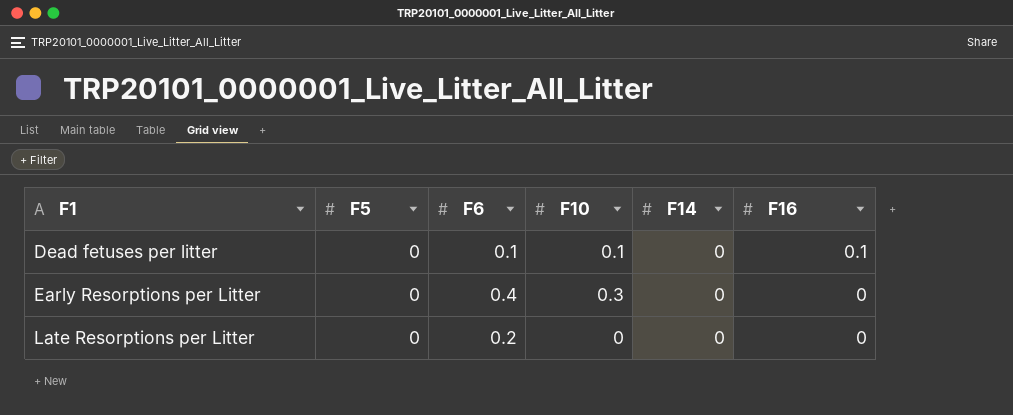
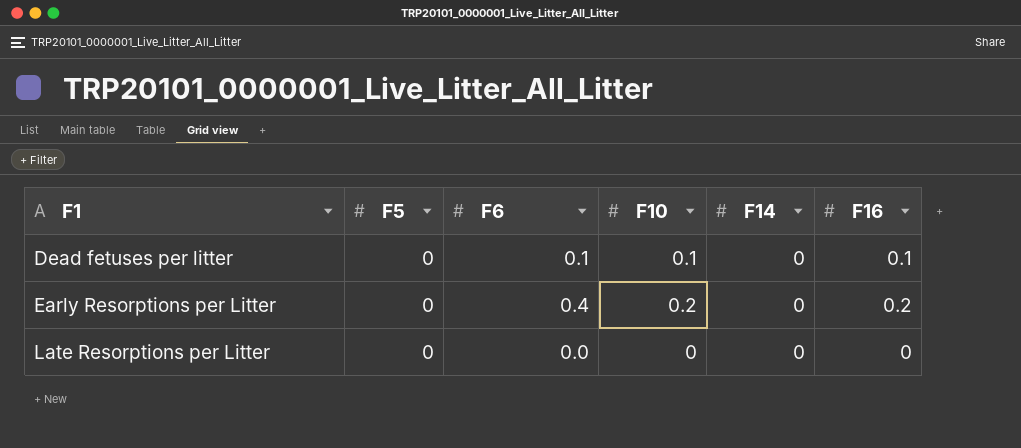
Early Resorptions per Litter | F10: 0.3 -> 0.2
Early Resorptions per Litter | F16: 0 -> 0.2
Late Resorptions per Litter | F6: 0.2 -> 0.0

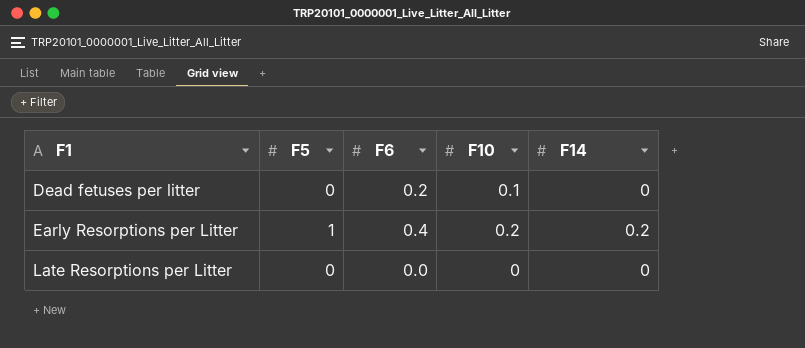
column F16 | position: 6 -> none
Dead fetuses per litter | F6: 0.1 -> 0.2
Early Resorptions per Litter | F5: 0 -> 1
Early Resorptions per Litter | F14: 0 -> 0.2

